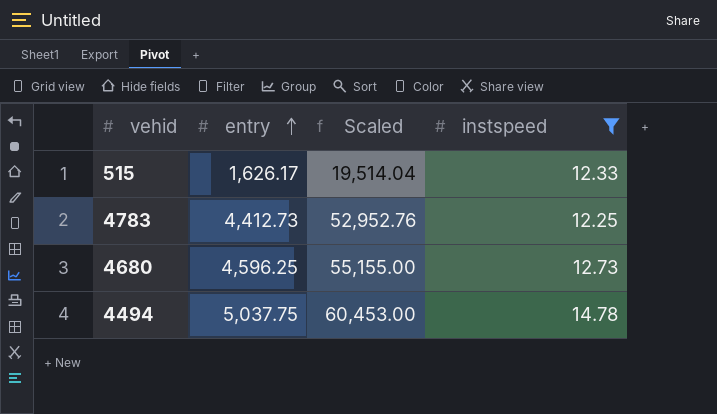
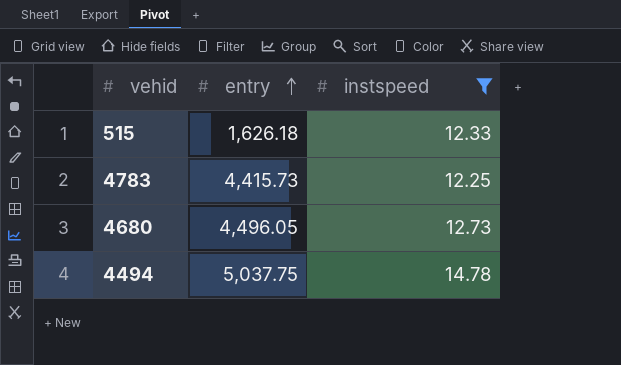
column Scaled | formula: [entry] * 12 -> none
515 | entry: 1,626.17 -> 1,626.18
4783 | entry: 4,412.73 -> 4,415.73
4680 | entry: 4,596.25 -> 4,496.05

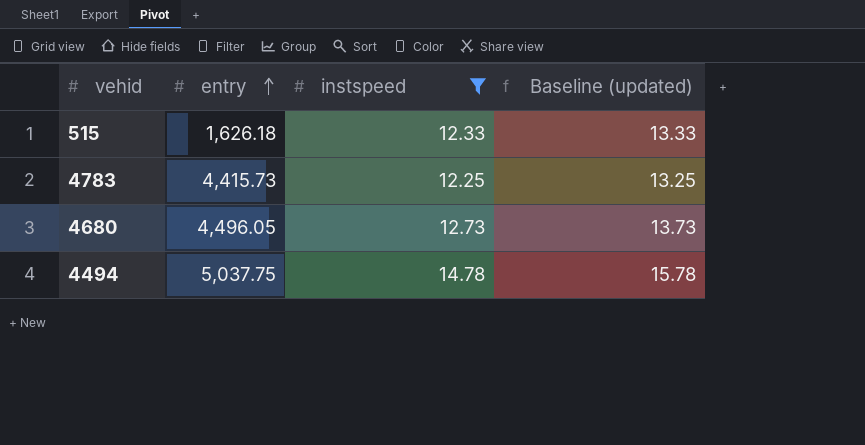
column Baseline (updated) | formula: none -> [instspeed] + 1

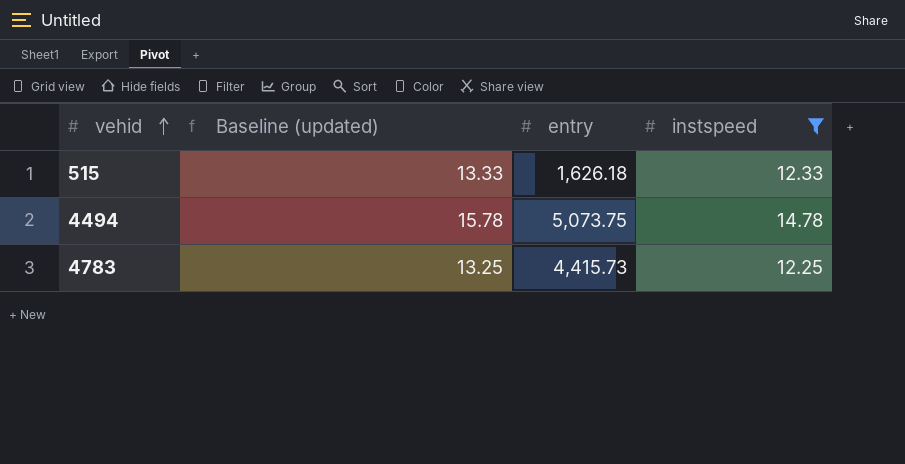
row order: entry ascending -> vehid ascending
column Baseline (updated) | position: 4 -> 2
row 4680: 4,496.05 | 12.73 | 13.73 -> none
4494 | entry: 5,037.75 -> 5,073.75

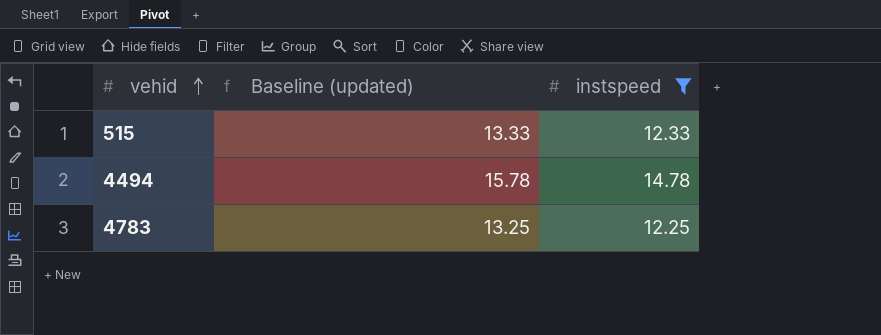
column entry | position: 3 -> none

